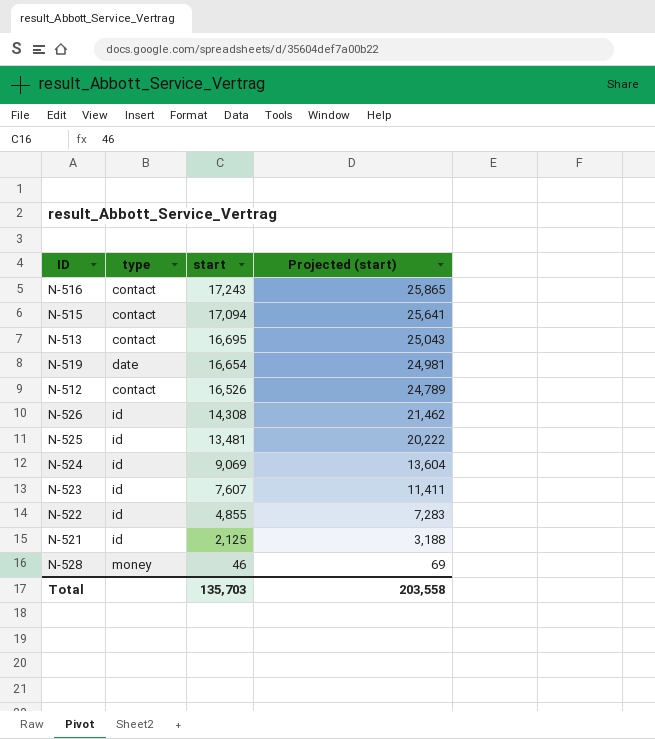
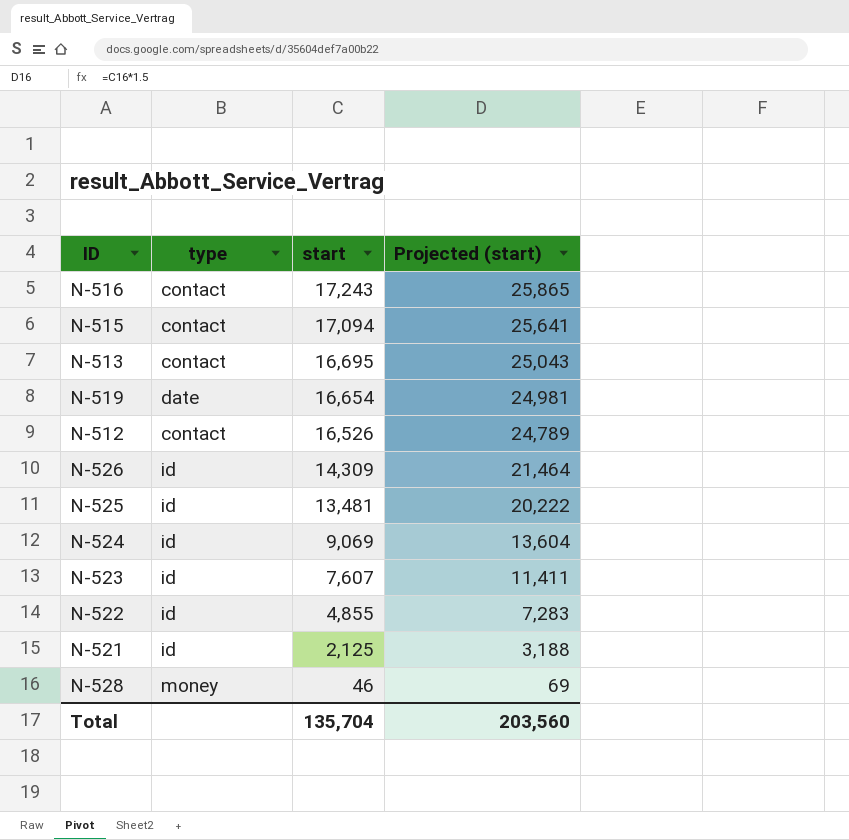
N-526 | start: 14,308 -> 14,309
N-526 | Projected (start): 21,462 -> 21,464
Total | start: 135,703 -> 135,704
Total | Projected (start): 203,558 -> 203,560

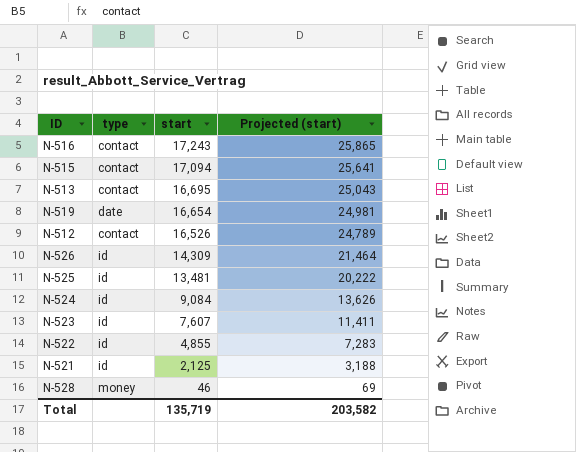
N-524 | start: 9,069 -> 9,084
N-524 | Projected (start): 13,604 -> 13,626
Total | start: 135,704 -> 135,719
Total | Projected (start): 203,560 -> 203,582

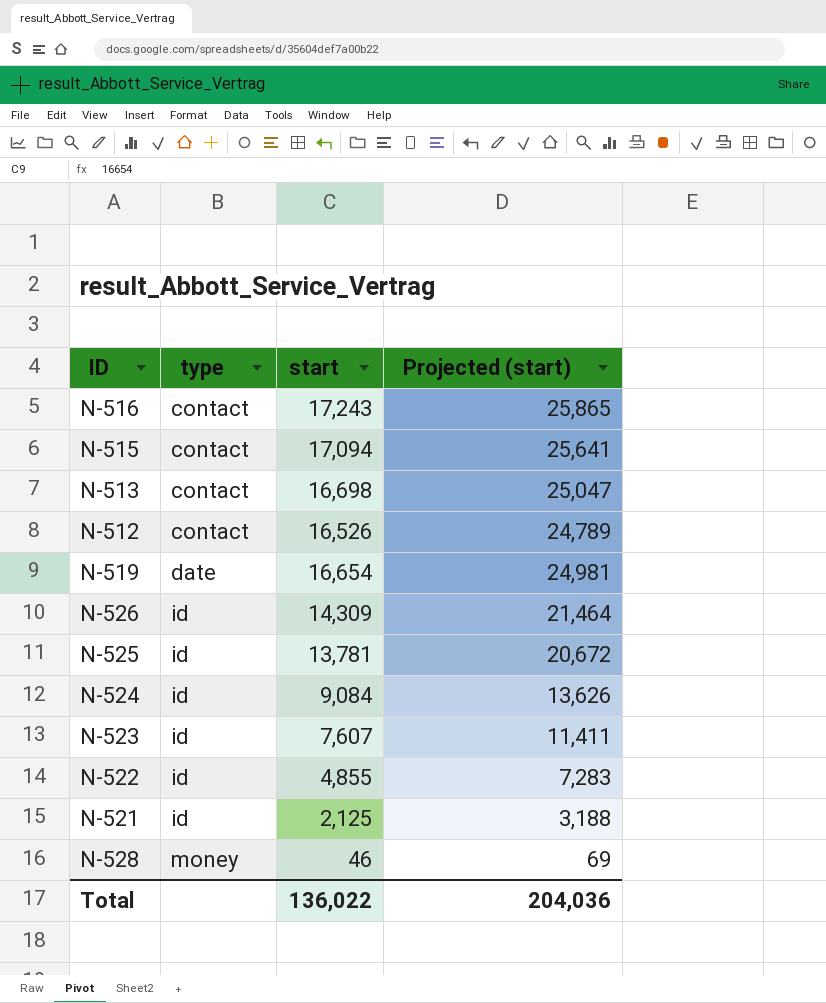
row order: start descending -> type ascending
N-513 | start: 16,695 -> 16,698
N-513 | Projected (start): 25,043 -> 25,047
N-525 | start: 13,481 -> 13,781
N-525 | Projected (start): 20,222 -> 20,672
Total | start: 135,719 -> 136,022
Total | Projected (start): 203,582 -> 204,036

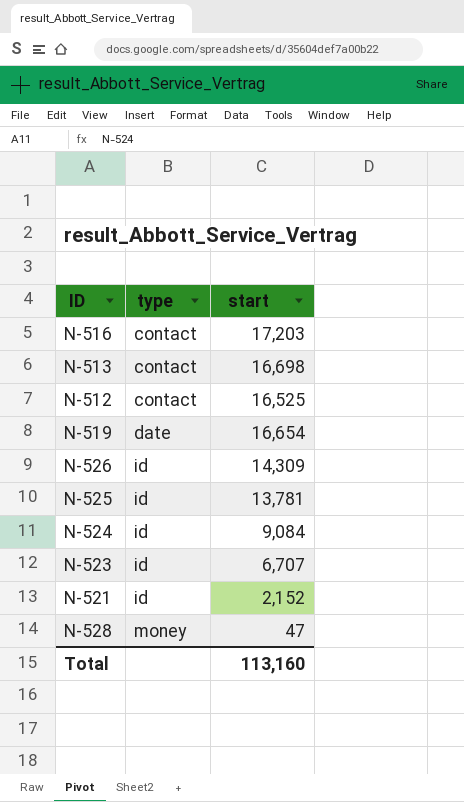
column Projected (start) | formula: [start] * 1.5 -> none
row N-515: contact | 17,094 | 25,641 -> none
row N-522: id | 4,855 | 7,283 -> none
N-516 | start: 17,243 -> 17,203
N-512 | start: 16,526 -> 16,525
N-523 | start: 7,607 -> 6,707
N-521 | start: 2,125 -> 2,152
N-528 | start: 46 -> 47
Total | start: 136,022 -> 113,160

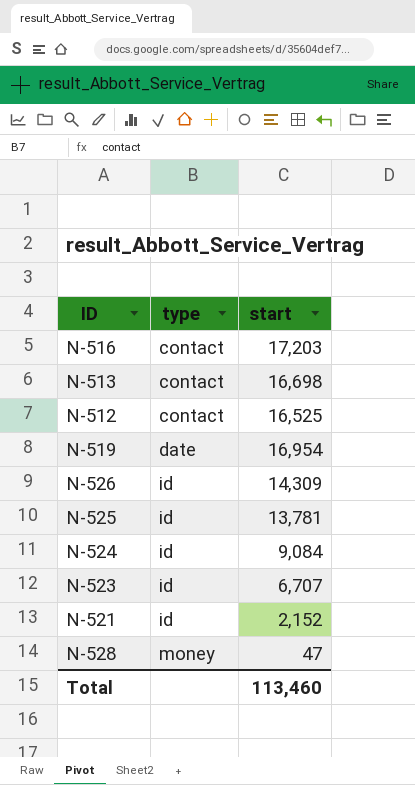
N-519 | start: 16,654 -> 16,954
Total | start: 113,160 -> 113,460

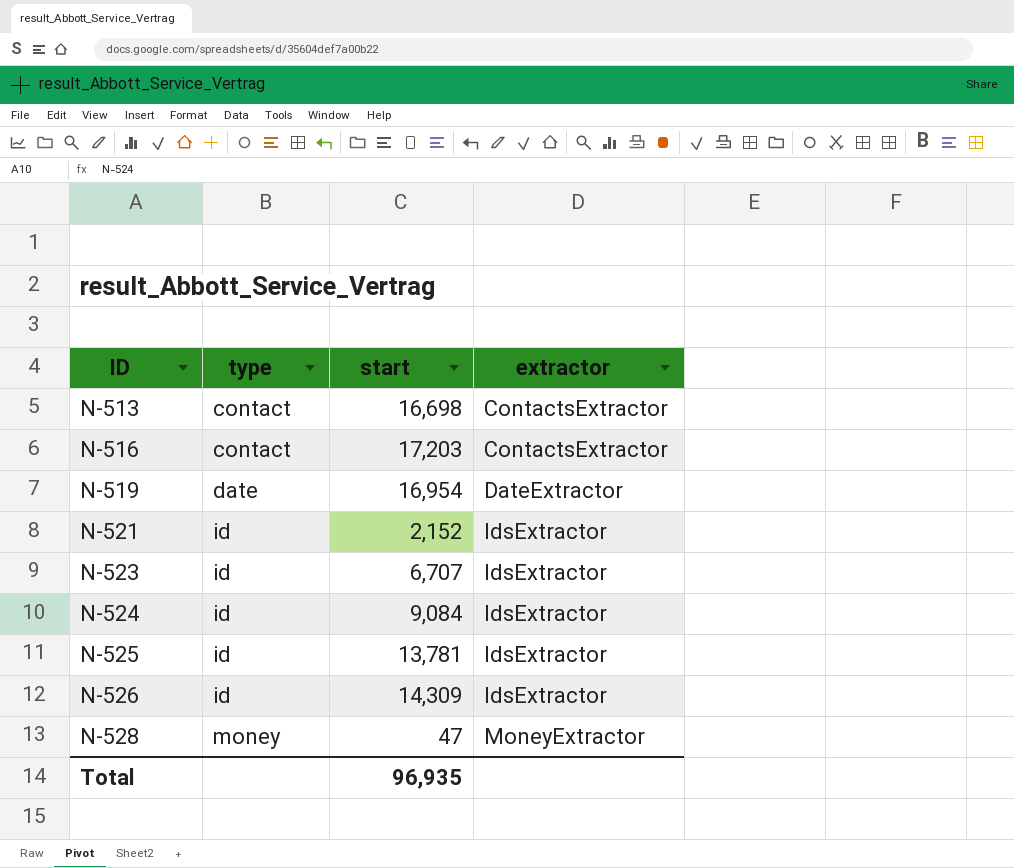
row order: type ascending -> ID ascending
column extractor | position: none -> 4
row N-512: contact | 16,525 -> none
Total | start: 113,460 -> 96,935

